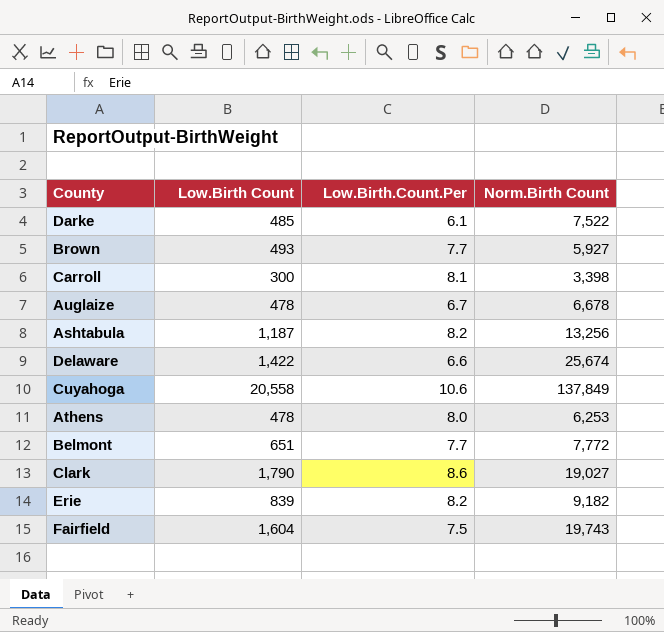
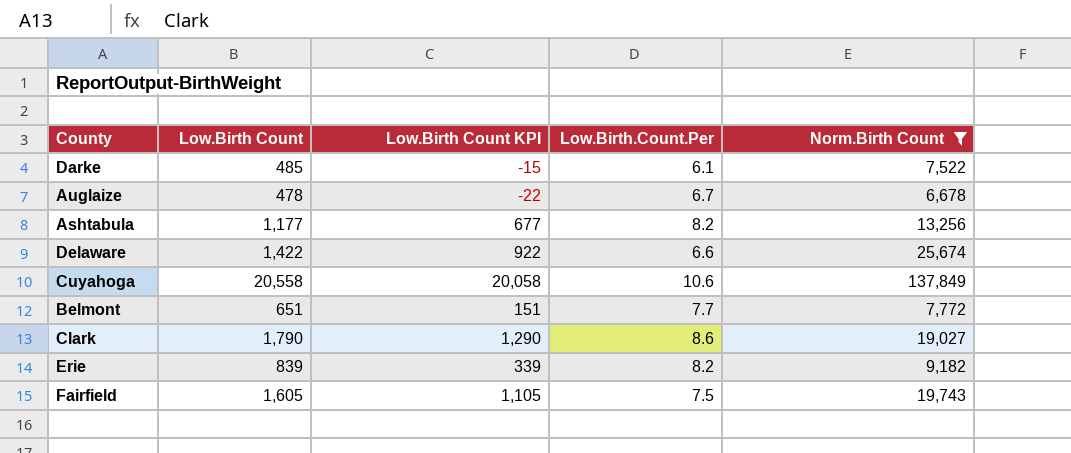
filter: none -> Norm.Birth Count >= 6,678
column Low.Birth Count KPI | formula: none -> [Low.Birth Count] - 500
Ashtabula | Low.Birth Count: 1,187 -> 1,177
Fairfield | Low.Birth Count: 1,604 -> 1,605

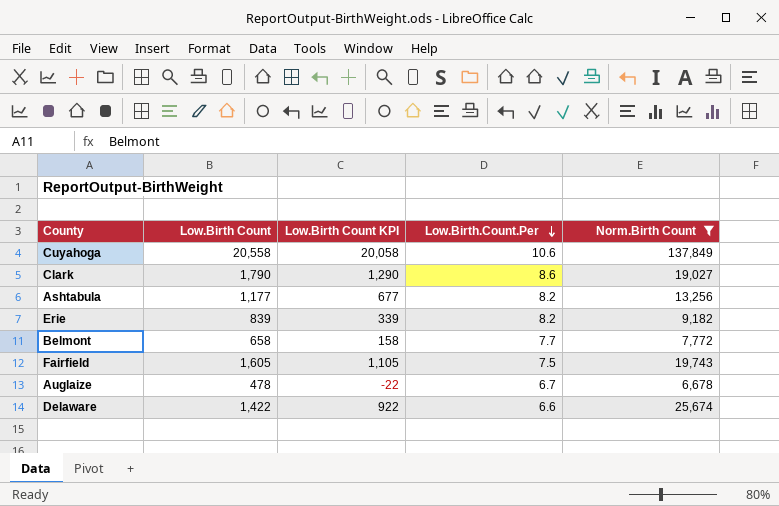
row order: none -> Low.Birth.Count.Per descending
row Darke: 485 | -15 | 6.1 | 7,522 -> none
Belmont | Low.Birth Count: 651 -> 658
Belmont | Low.Birth Count KPI: 151 -> 158

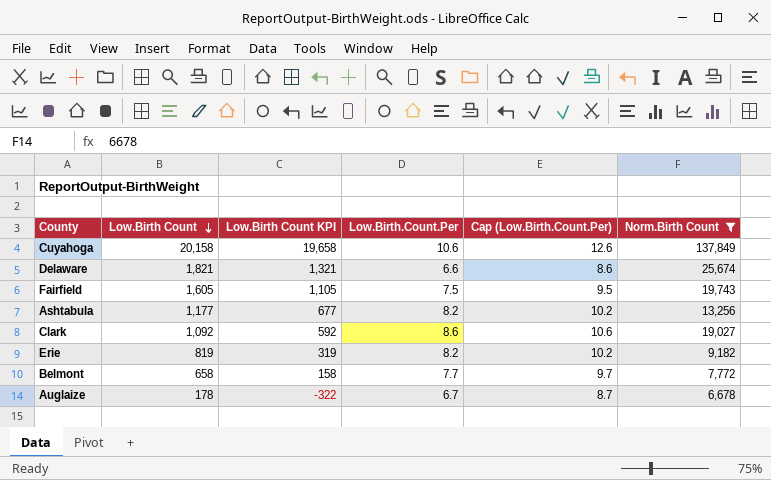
row order: Low.Birth.Count.Per descending -> Low.Birth Count descending
column Cap (Low.Birth.Count.Per) | formula: none -> [Low.Birth.Count.Per] + 2
Cuyahoga | Low.Birth Count: 20,558 -> 20,158
Cuyahoga | Low.Birth Count KPI: 20,058 -> 19,658
Delaware | Low.Birth Count: 1,422 -> 1,821
Delaware | Low.Birth Count KPI: 922 -> 1,321
Clark | Low.Birth Count: 1,790 -> 1,092
Clark | Low.Birth Count KPI: 1,290 -> 592
Erie | Low.Birth Count: 839 -> 819
Erie | Low.Birth Count KPI: 339 -> 319
Auglaize | Low.Birth Count: 478 -> 178
Auglaize | Low.Birth Count KPI: -22 -> -322

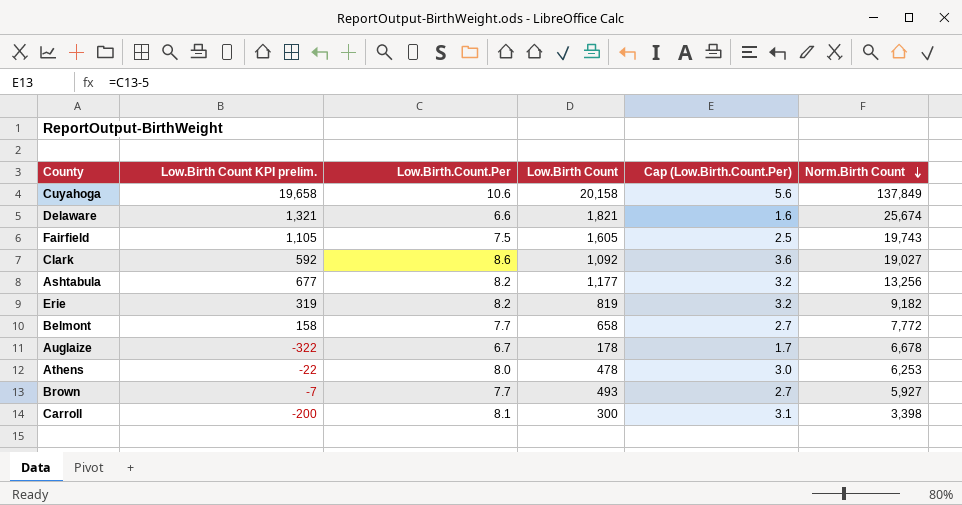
filter: Norm.Birth Count >= 6,678 -> none
row order: Low.Birth Count descending -> Norm.Birth Count descending
column name: Low.Birth Count KPI -> Low.Birth Count KPI prelim.
column Low.Birth Count | position: 2 -> 4
column Cap (Low.Birth.Count.Per) | formula: [Low.Birth.Count.Per] + 2 -> [Low.Birth.Count.Per] - 5

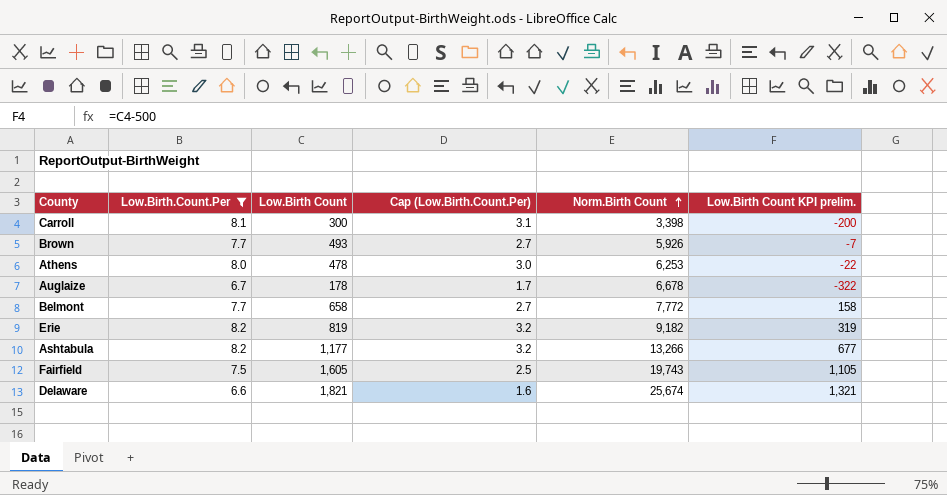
filter: none -> Low.Birth.Count.Per <= 8.2
row order: Norm.Birth Count descending -> Norm.Birth Count ascending
column Low.Birth Count KPI prelim. | position: 2 -> 6
Brown | Norm.Birth Count: 5,927 -> 5,926
Ashtabula | Norm.Birth Count: 13,256 -> 13,266

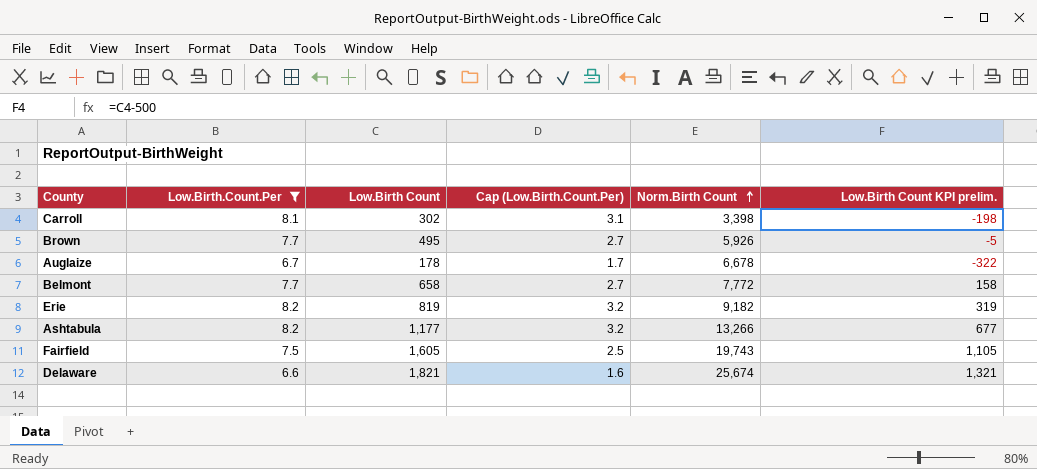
row Athens: 8.0 | 478 | 3.0 | 6,253 | -22 -> none
Carroll | Low.Birth Count: 300 -> 302
Carroll | Low.Birth Count KPI prelim.: -200 -> -198
Brown | Low.Birth Count: 493 -> 495
Brown | Low.Birth Count KPI prelim.: -7 -> -5

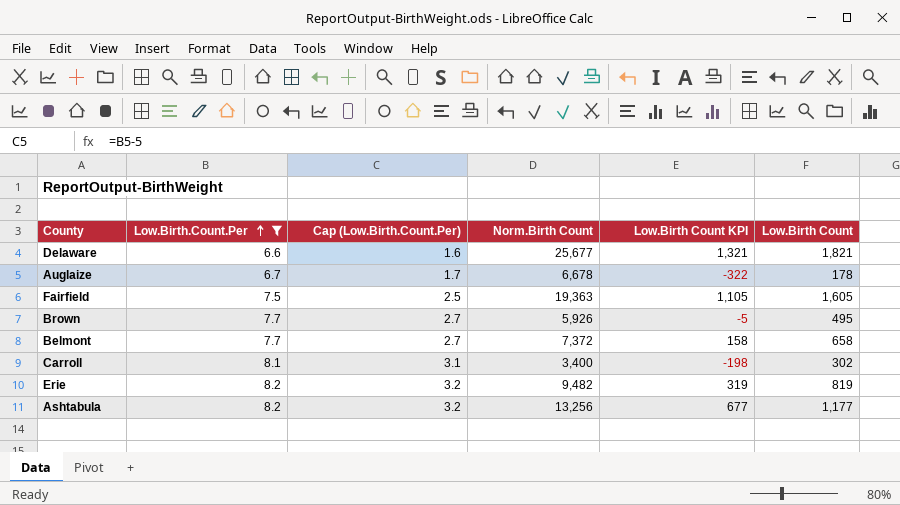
row order: Norm.Birth Count ascending -> Low.Birth.Count.Per ascending
column name: Low.Birth Count KPI prelim. -> Low.Birth Count KPI
column Low.Birth Count | position: 3 -> 6
Delaware | Norm.Birth Count: 25,674 -> 25,677
Fairfield | Norm.Birth Count: 19,743 -> 19,363
Belmont | Norm.Birth Count: 7,772 -> 7,372
Carroll | Norm.Birth Count: 3,398 -> 3,400
Erie | Norm.Birth Count: 9,182 -> 9,482
Ashtabula | Norm.Birth Count: 13,266 -> 13,256

